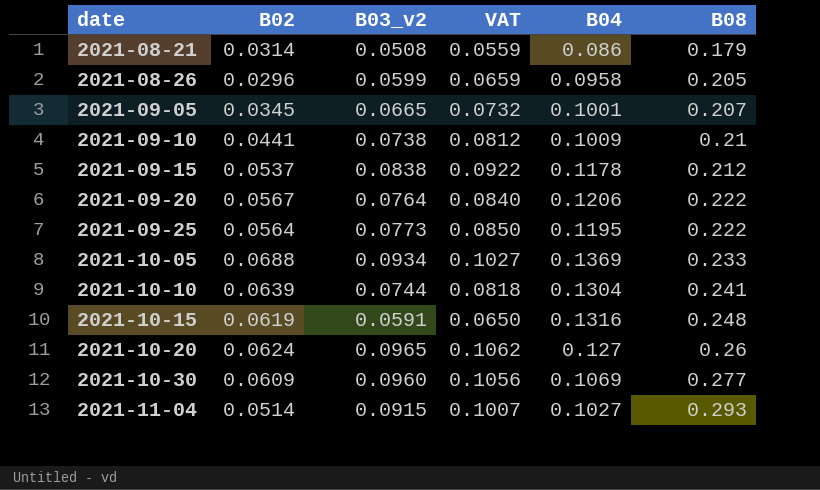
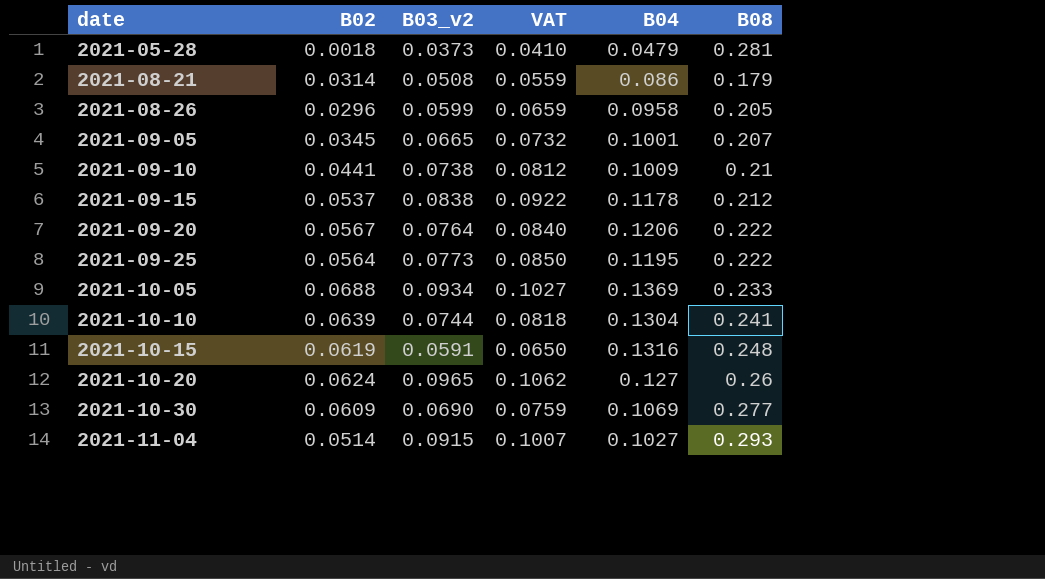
row 2021-05-28: none -> 0.0018 | 0.0373 | 0.0410 | 0.0479 | 0.281
2021-10-30 | B03_v2: 0.0960 -> 0.0690
2021-10-30 | VAT: 0.1056 -> 0.0759

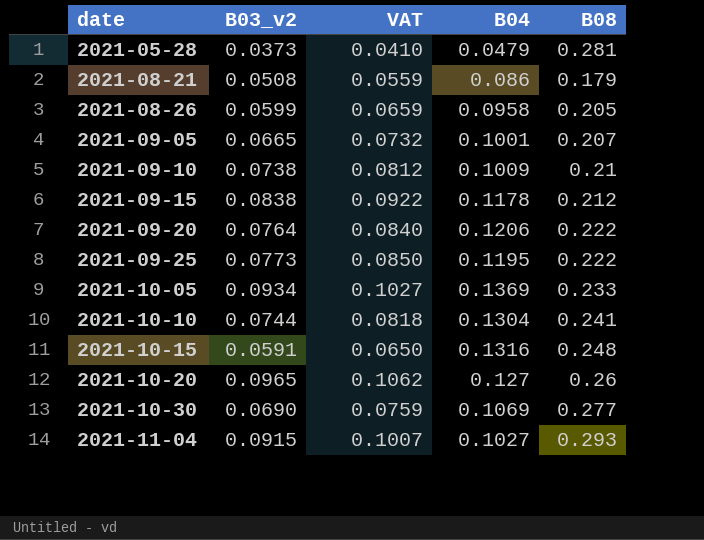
column B02 | position: 2 -> none

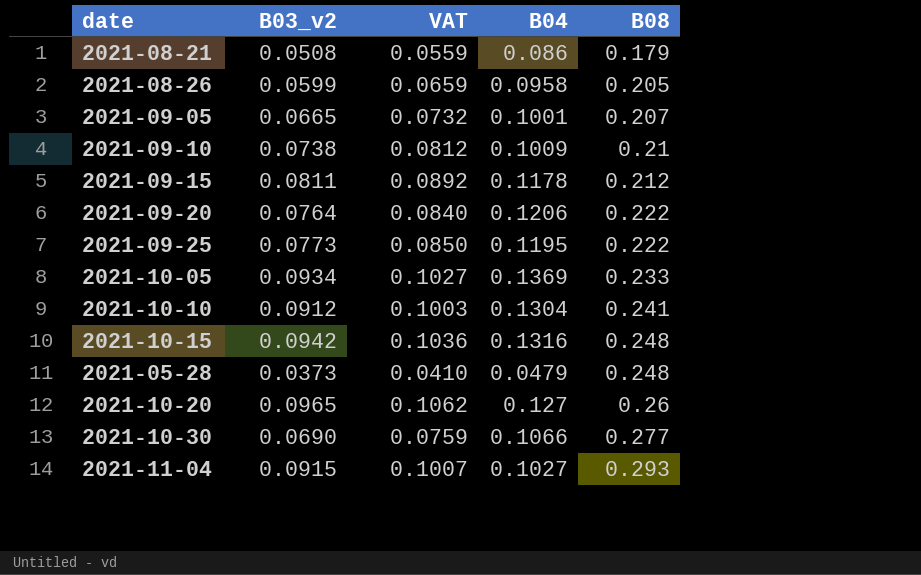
row order: date ascending -> B08 ascending
2021-09-15 | B03_v2: 0.0838 -> 0.0811
2021-09-15 | VAT: 0.0922 -> 0.0892
2021-10-10 | B03_v2: 0.0744 -> 0.0912
2021-10-10 | VAT: 0.0818 -> 0.1003
2021-10-15 | B03_v2: 0.0591 -> 0.0942
2021-10-15 | VAT: 0.0650 -> 0.1036
2021-05-28 | B08: 0.281 -> 0.248
2021-10-30 | B04: 0.1069 -> 0.1066

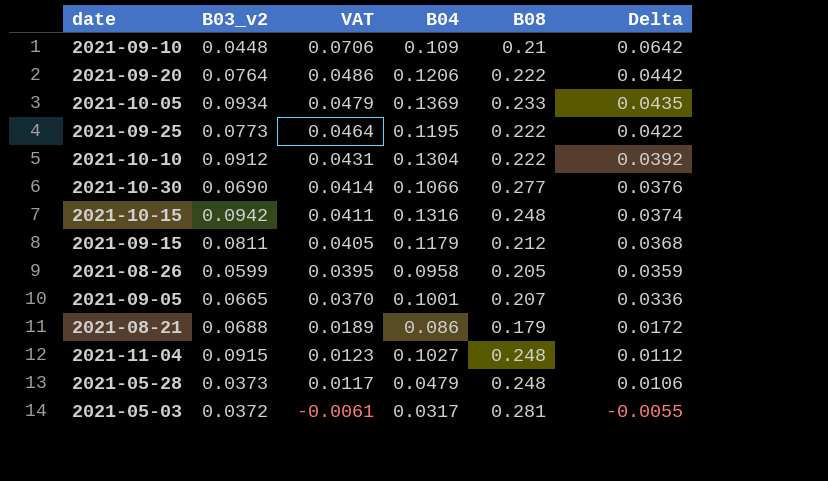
row order: B08 ascending -> VAT descending
column VAT | formula: [B03_v2] * 1.1 -> [Delta] * 1.1
column Delta | formula: none -> [B04] - [B03_v2]
row 2021-10-20: 0.0965 | 0.1062 | 0.127 | 0.26 -> none
2021-09-10 | B03_v2: 0.0738 -> 0.0448
2021-09-10 | B04: 0.1009 -> 0.109
2021-10-10 | B08: 0.241 -> 0.222
2021-09-15 | B04: 0.1178 -> 0.1179
2021-08-21 | B03_v2: 0.0508 -> 0.0688
2021-11-04 | B08: 0.293 -> 0.248
row 2021-05-03: none -> 0.0372 | -0.0061 | 0.0317 | 0.281 | -0.0055

